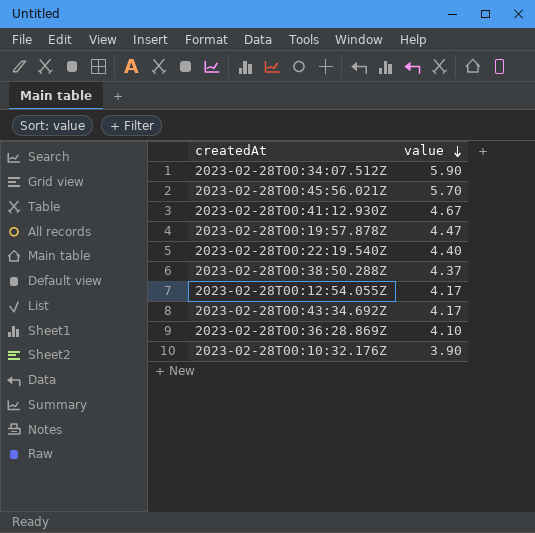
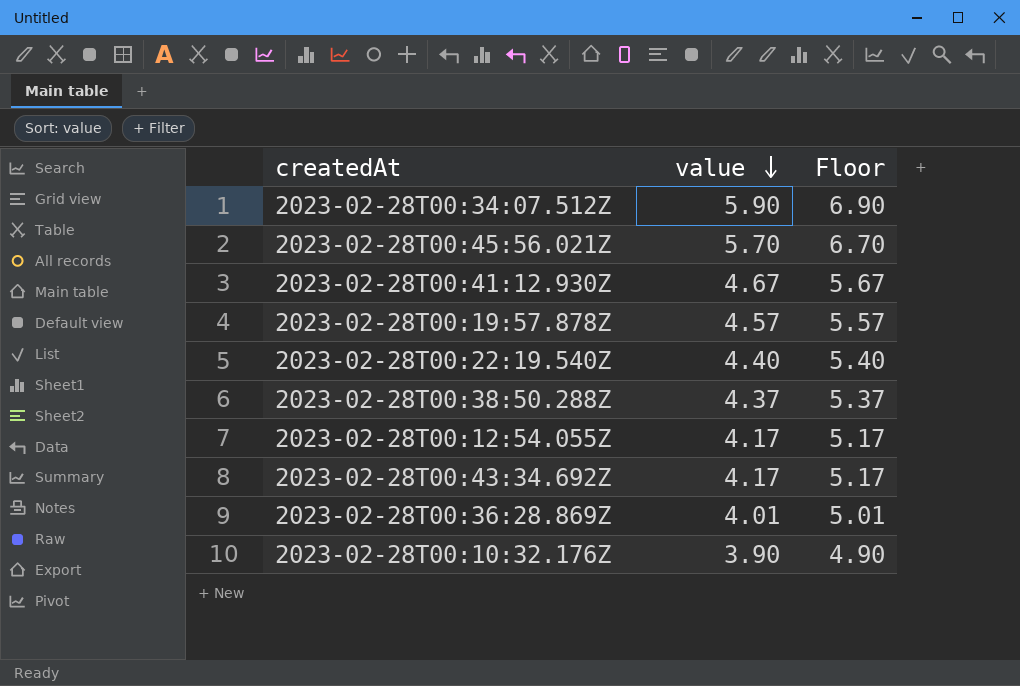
column Floor | formula: none -> [value] + 1
2023-02-28T00:19:57.878Z | value: 4.47 -> 4.57
2023-02-28T00:36:28.869Z | value: 4.10 -> 4.01

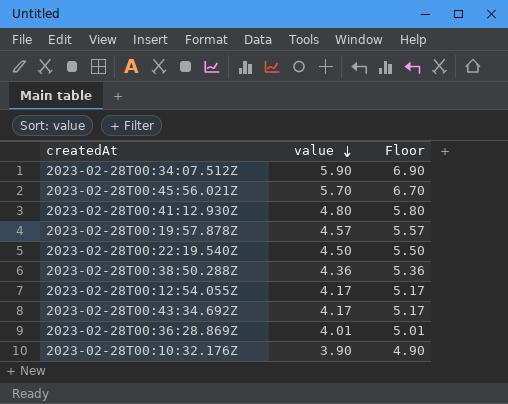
2023-02-28T00:41:12.930Z | value: 4.67 -> 4.80
2023-02-28T00:41:12.930Z | Floor: 5.67 -> 5.80
2023-02-28T00:22:19.540Z | value: 4.40 -> 4.50
2023-02-28T00:22:19.540Z | Floor: 5.40 -> 5.50
2023-02-28T00:38:50.288Z | value: 4.37 -> 4.36
2023-02-28T00:38:50.288Z | Floor: 5.37 -> 5.36

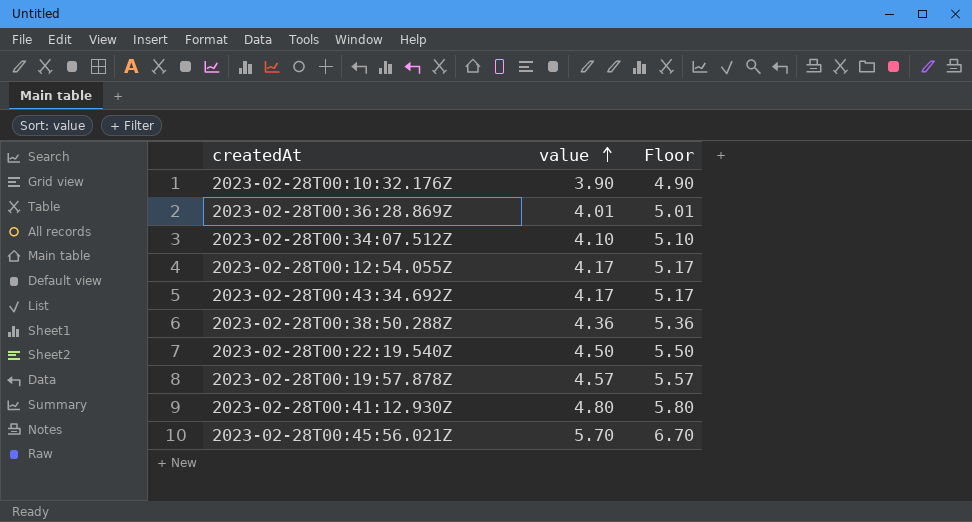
row order: value descending -> value ascending
2023-02-28T00:34:07.512Z | value: 5.90 -> 4.10
2023-02-28T00:34:07.512Z | Floor: 6.90 -> 5.10

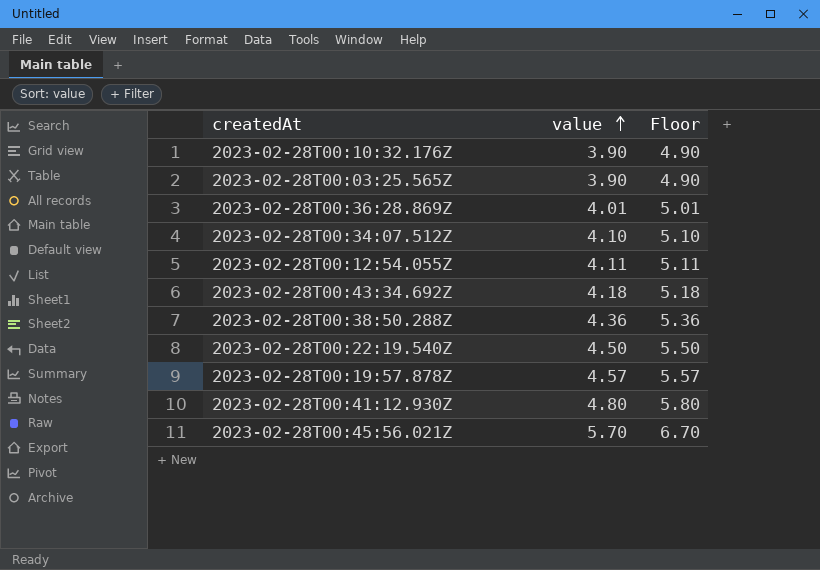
row 2023-02-28T00:03:25.565Z: none -> 3.90 | 4.90
2023-02-28T00:12:54.055Z | value: 4.17 -> 4.11
2023-02-28T00:12:54.055Z | Floor: 5.17 -> 5.11
2023-02-28T00:43:34.692Z | value: 4.17 -> 4.18
2023-02-28T00:43:34.692Z | Floor: 5.17 -> 5.18

